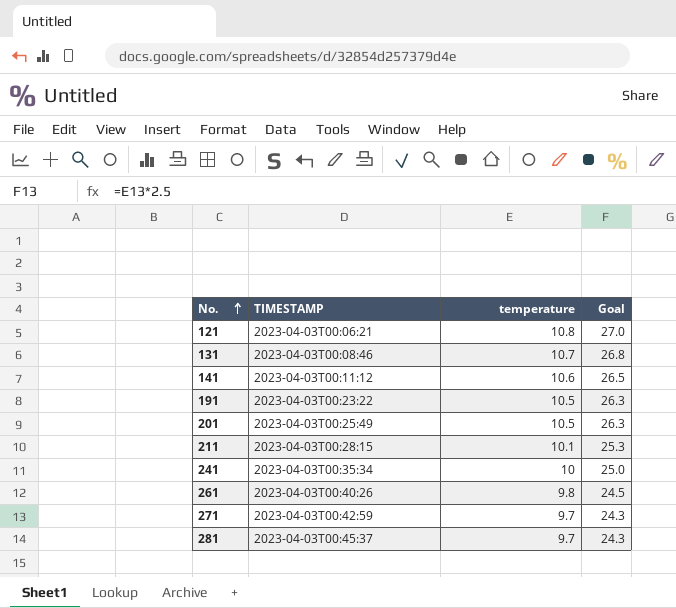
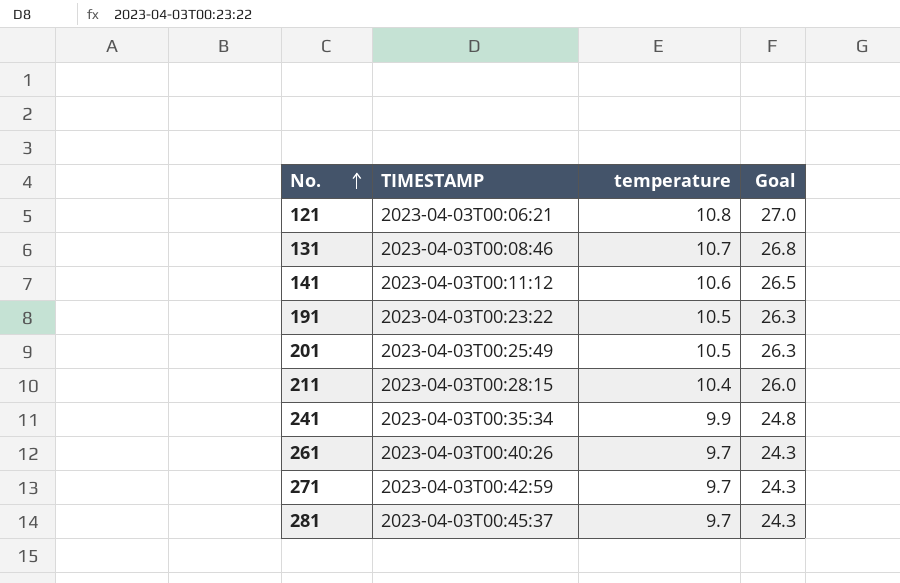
211 | temperature: 10.1 -> 10.4
211 | Goal: 25.3 -> 26.0
241 | temperature: 10 -> 9.9
241 | Goal: 25.0 -> 24.8
261 | temperature: 9.8 -> 9.7
261 | Goal: 24.5 -> 24.3

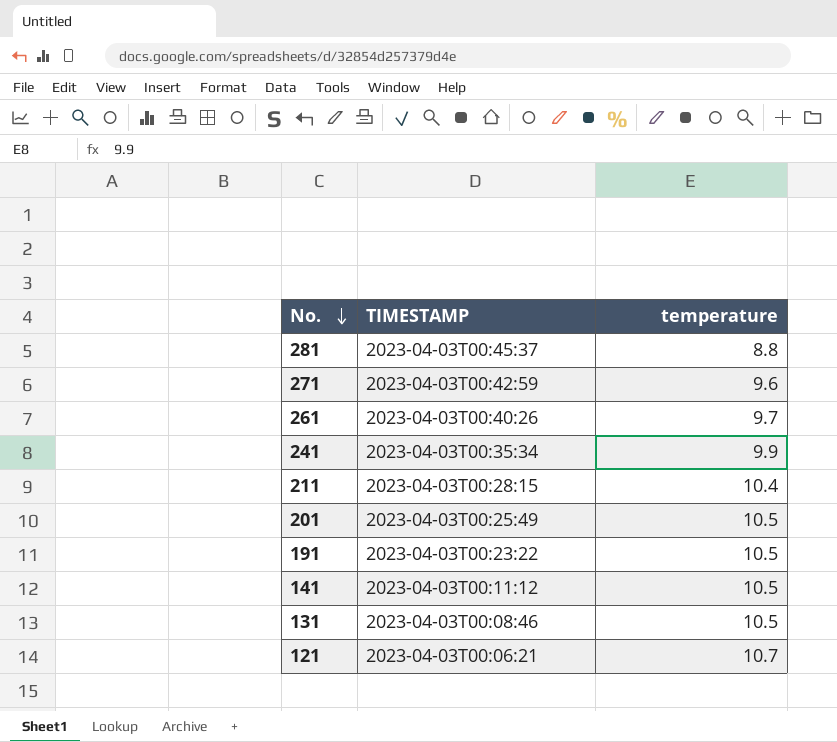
row order: No. ascending -> No. descending
column Goal | formula: [temperature] * 2.5 -> none
281 | temperature: 9.7 -> 8.8
271 | temperature: 9.7 -> 9.6
141 | temperature: 10.6 -> 10.5
131 | temperature: 10.7 -> 10.5
121 | temperature: 10.8 -> 10.7

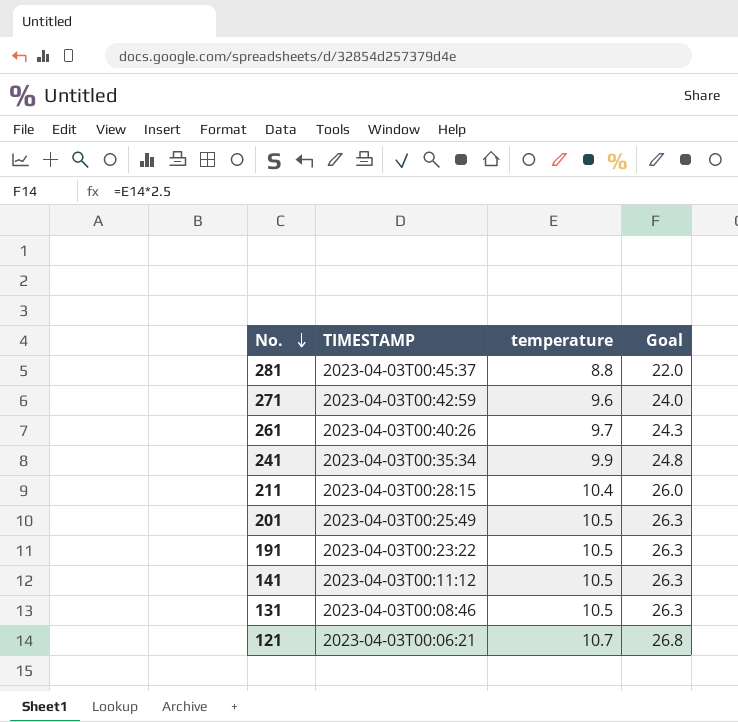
column Goal | formula: none -> [temperature] * 2.5

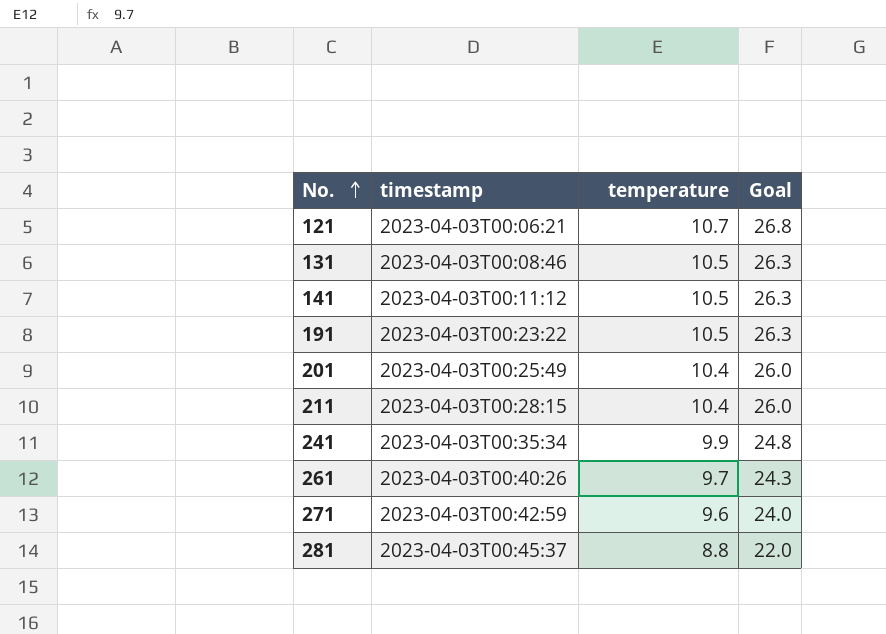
row order: No. descending -> No. ascending
column name: TIMESTAMP -> timestamp
201 | temperature: 10.5 -> 10.4
201 | Goal: 26.3 -> 26.0

